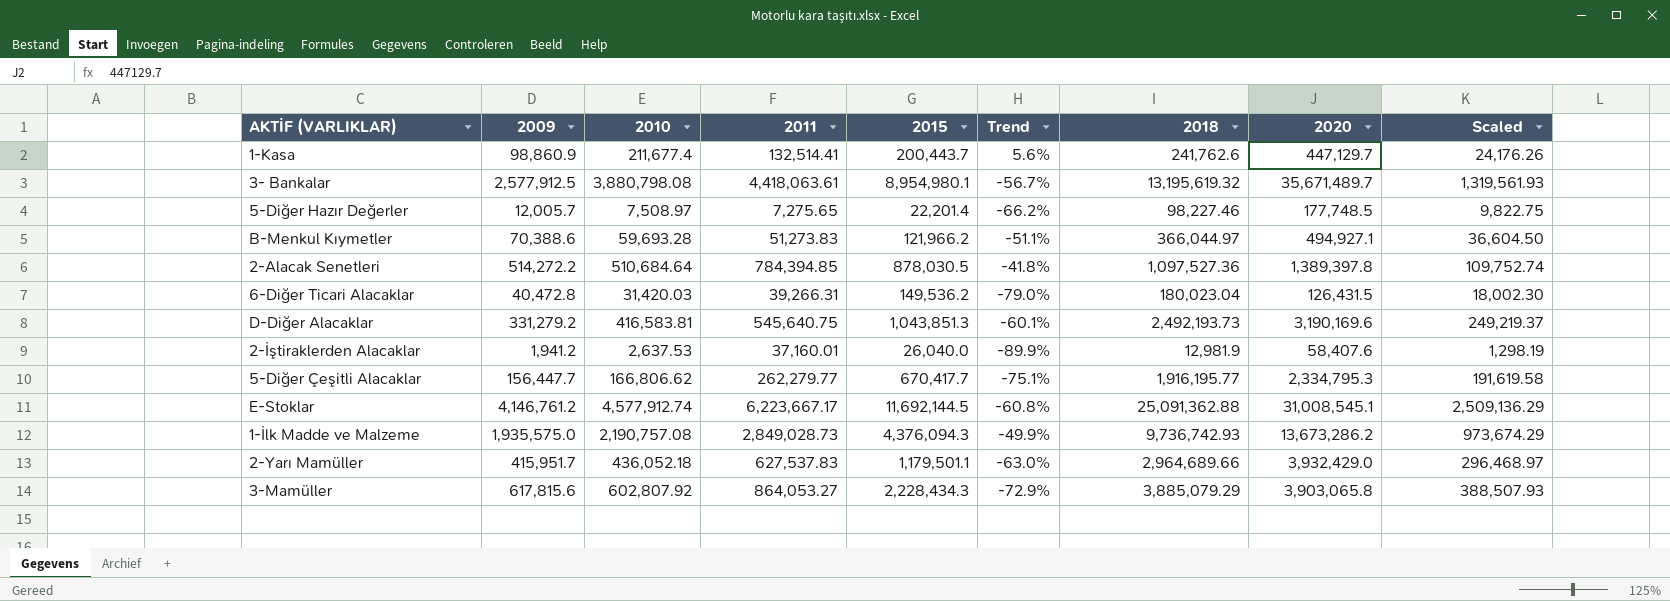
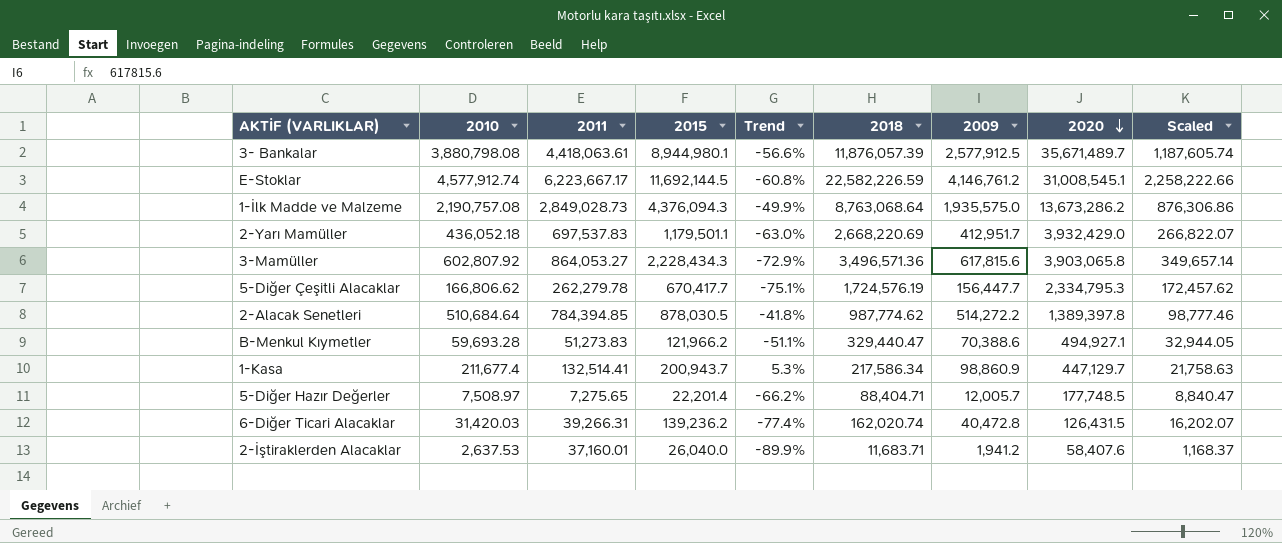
row order: none -> 2020 descending
column 2009 | position: 2 -> 7
row D-Diğer Alacaklar: 331,279.2 | 416,583.81 | 545,640.75 | 1,043,851.3 | -60.1% | 2,492,193.73 | 3,190,169.6 | 249,219.37 -> none
3- Bankalar | 2015: 8,954,980.1 -> 8,944,980.1
3- Bankalar | Trend: -56.7% -> -56.6%
3- Bankalar | 2018: 13,195,619.32 -> 11,876,057.39
3- Bankalar | Scaled: 1,319,561.93 -> 1,187,605.74
E-Stoklar | 2018: 25,091,362.88 -> 22,582,226.59
E-Stoklar | Scaled: 2,509,136.29 -> 2,258,222.66
1-İlk Madde ve Malzeme | 2018: 9,736,742.93 -> 8,763,068.64
1-İlk Madde ve Malzeme | Scaled: 973,674.29 -> 876,306.86
2-Yarı Mamüller | 2011: 627,537.83 -> 697,537.83
2-Yarı Mamüller | 2018: 2,964,689.66 -> 2,668,220.69
2-Yarı Mamüller | 2009: 415,951.7 -> 412,951.7
2-Yarı Mamüller | Scaled: 296,468.97 -> 266,822.07
3-Mamüller | 2018: 3,885,079.29 -> 3,496,571.36
3-Mamüller | Scaled: 388,507.93 -> 349,657.14
5-Diğer Çeşitli Alacaklar | 2011: 262,279.77 -> 262,279.78
5-Diğer Çeşitli Alacaklar | 2018: 1,916,195.77 -> 1,724,576.19
5-Diğer Çeşitli Alacaklar | Scaled: 191,619.58 -> 172,457.62
2-Alacak Senetleri | 2018: 1,097,527.36 -> 987,774.62
2-Alacak Senetleri | Scaled: 109,752.74 -> 98,777.46
B-Menkul Kıymetler | 2018: 366,044.97 -> 329,440.47
B-Menkul Kıymetler | Scaled: 36,604.50 -> 32,944.05
1-Kasa | 2015: 200,443.7 -> 200,943.7
1-Kasa | Trend: 5.6% -> 5.3%
1-Kasa | 2018: 241,762.6 -> 217,586.34
1-Kasa | Scaled: 24,176.26 -> 21,758.63
5-Diğer Hazır Değerler | 2018: 98,227.46 -> 88,404.71
5-Diğer Hazır Değerler | Scaled: 9,822.75 -> 8,840.47
6-Diğer Ticari Alacaklar | 2015: 149,536.2 -> 139,236.2
6-Diğer Ticari Alacaklar | Trend: -79.0% -> -77.4%
6-Diğer Ticari Alacaklar | 2018: 180,023.04 -> 162,020.74
6-Diğer Ticari Alacaklar | Scaled: 18,002.30 -> 16,202.07
2-İştiraklerden Alacaklar | 2018: 12,981.9 -> 11,683.71
2-İştiraklerden Alacaklar | Scaled: 1,298.19 -> 1,168.37

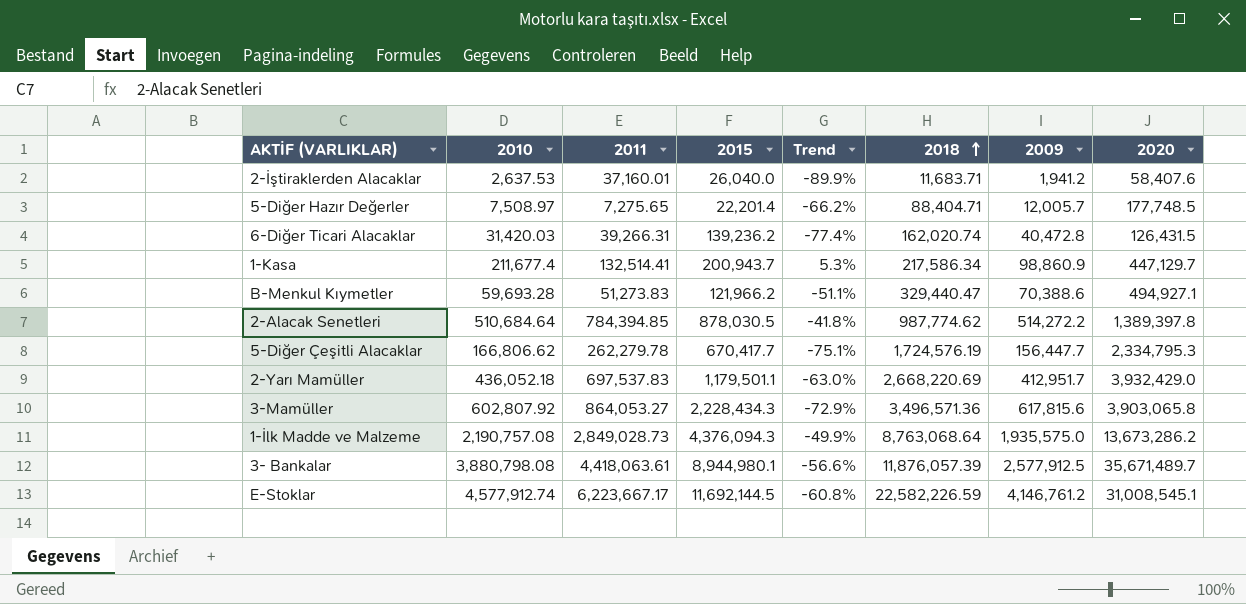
row order: 2020 descending -> 2018 ascending
column Scaled | formula: [2018] * 0.1 -> none

